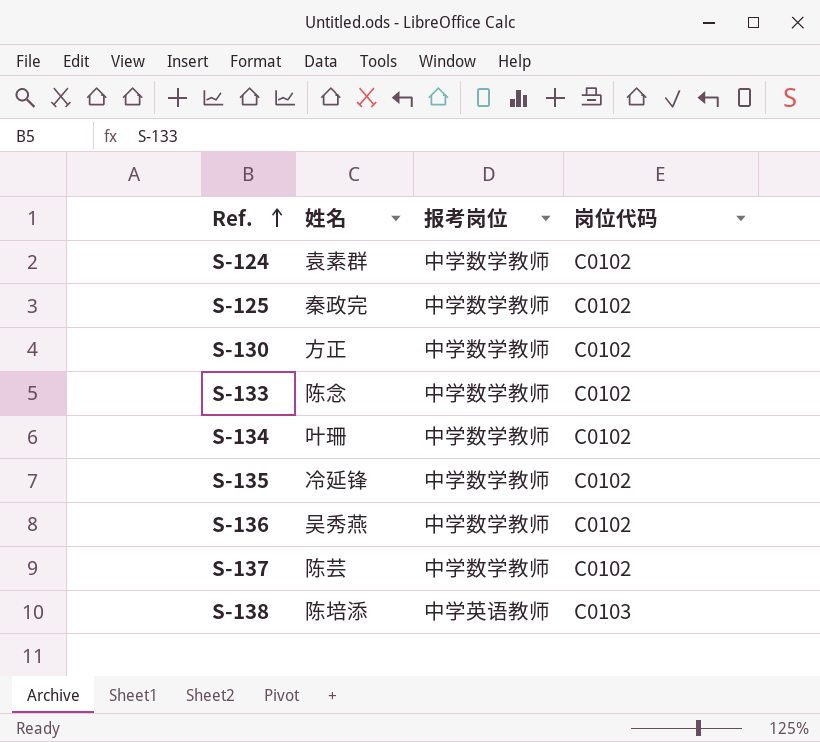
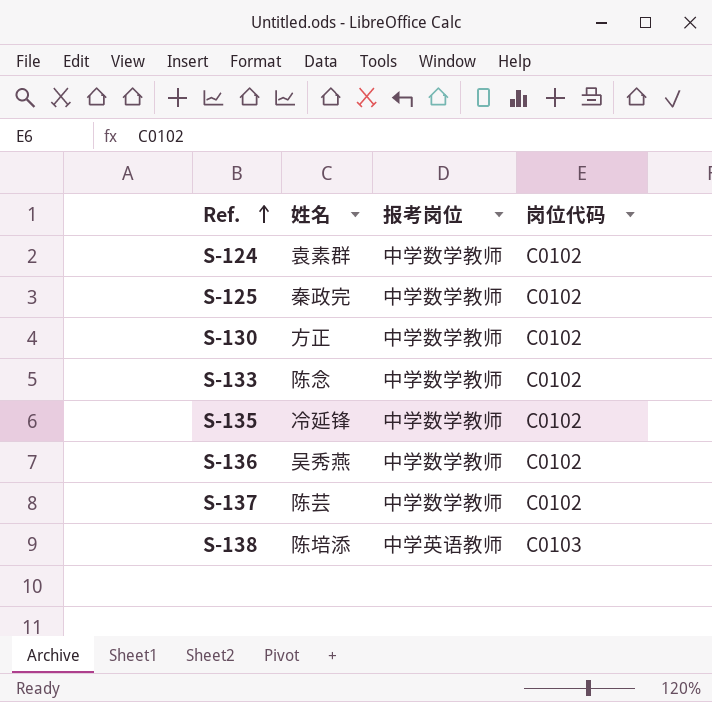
row S-134: 叶珊 | 中学数学教师 | C0102 -> none

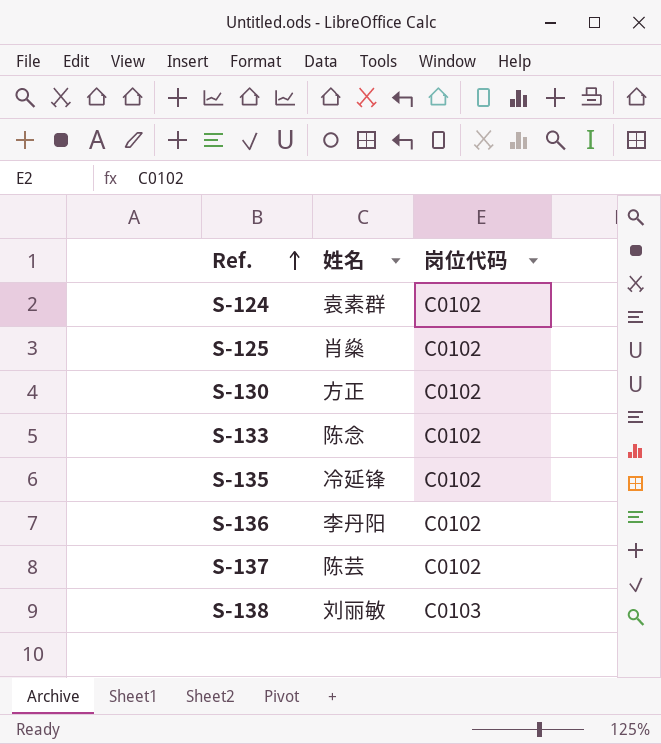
column 报考岗位 | position: 3 -> none
S-125 | 姓名: 秦政完 -> 肖燊
S-136 | 姓名: 吴秀燕 -> 李丹阳
S-138 | 姓名: 陈培添 -> 刘丽敏

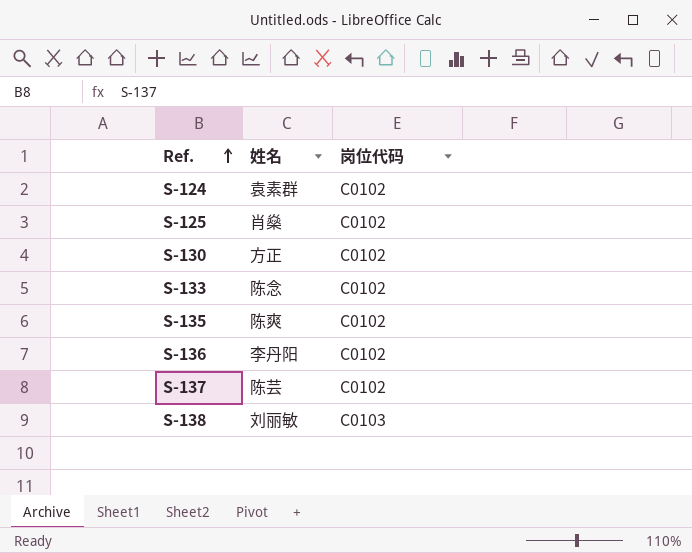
S-135 | 姓名: 冷延锋 -> 陈爽

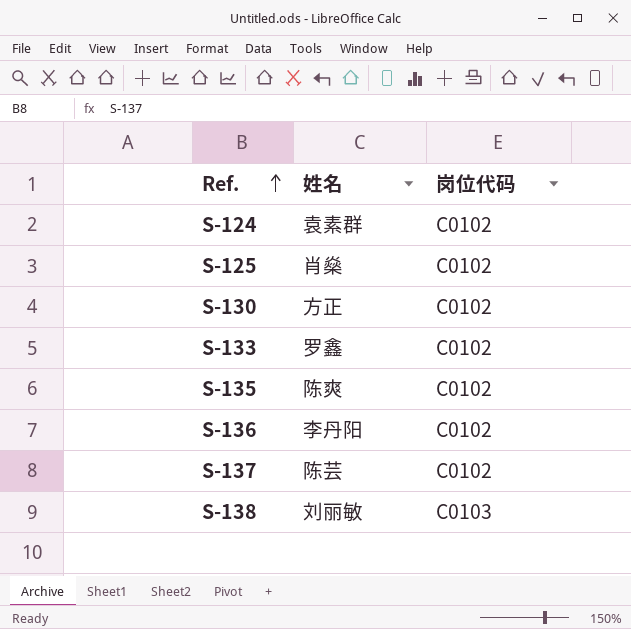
S-133 | 姓名: 陈念 -> 罗鑫

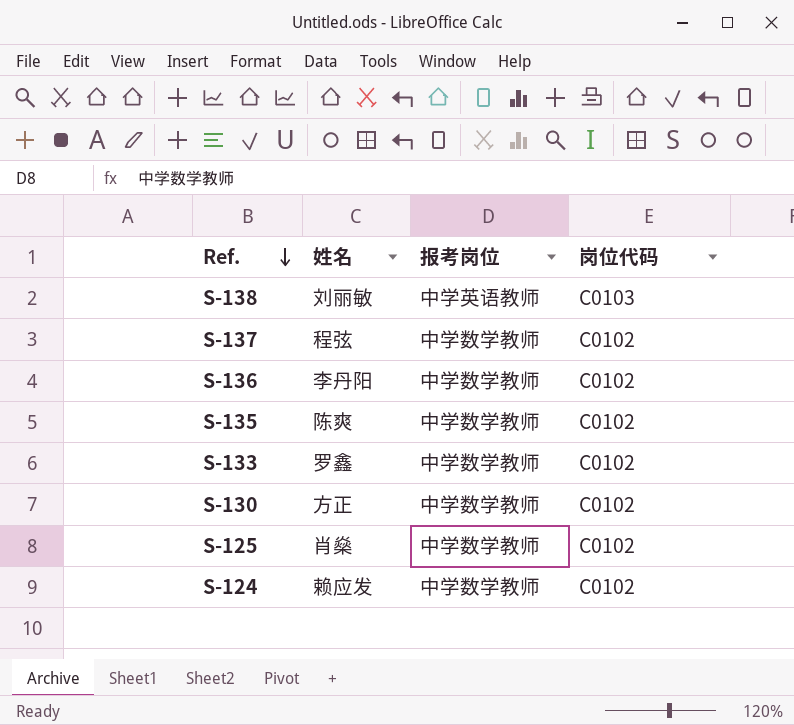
row order: Ref. ascending -> Ref. descending
column 报考岗位 | position: none -> 3
S-137 | 姓名: 陈芸 -> 程弦
S-124 | 姓名: 袁素群 -> 赖应发

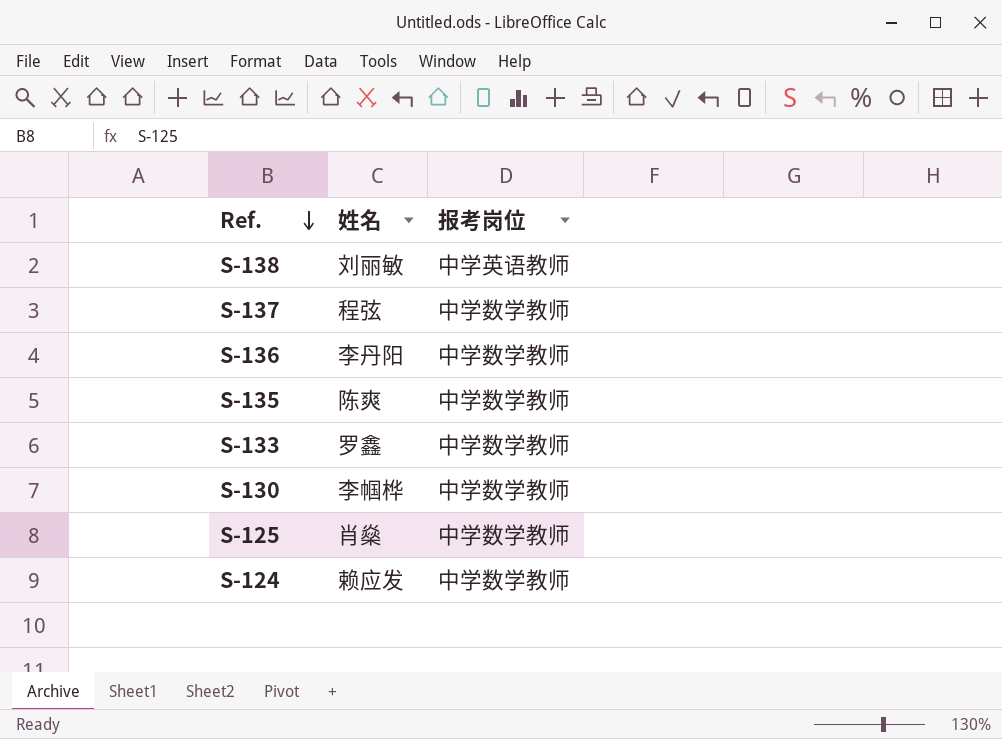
column 岗位代码 | position: 4 -> none
S-130 | 姓名: 方正 -> 李帼桦

